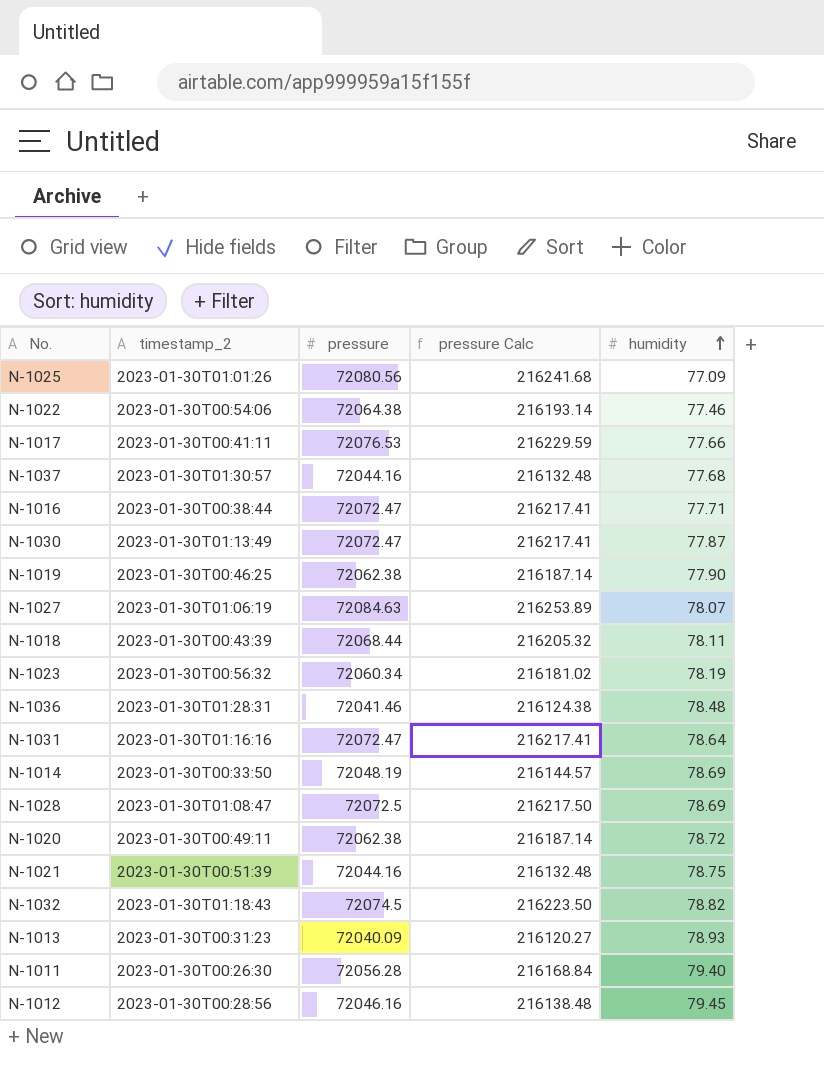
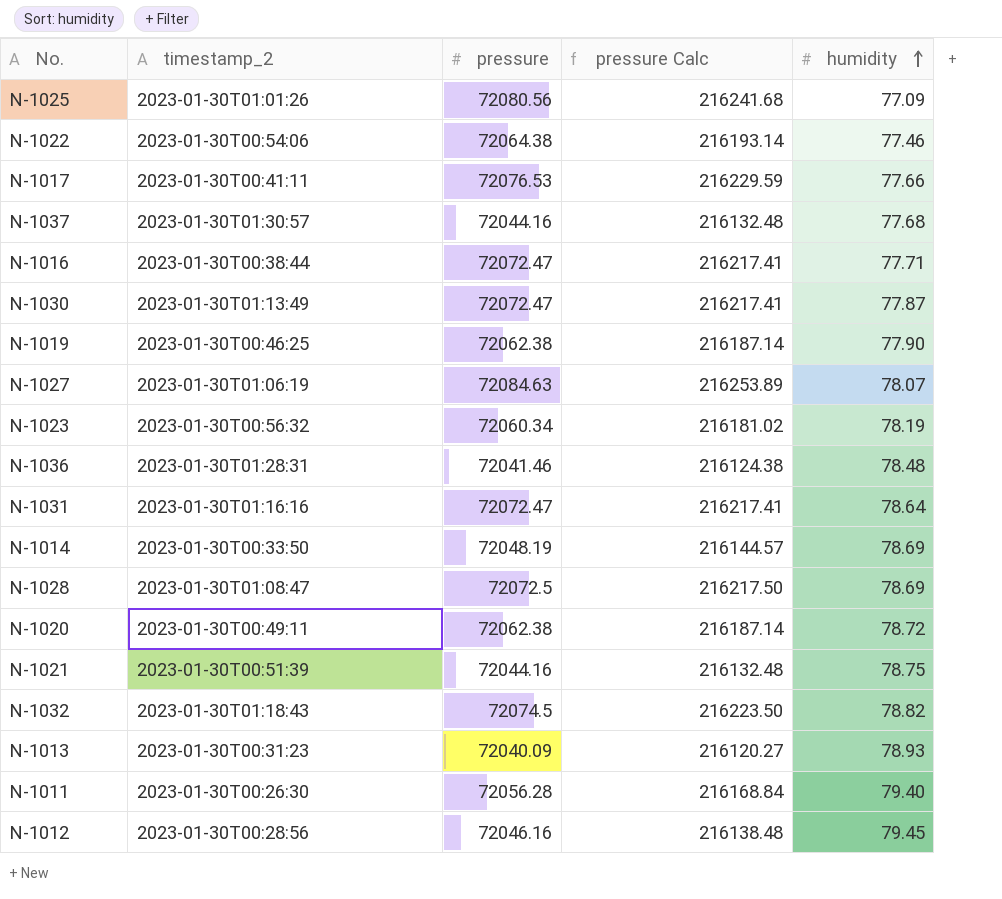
row N-1018: 2023-01-30T00:43:39 | 72068.44 | 216205.32 | 78.11 -> none

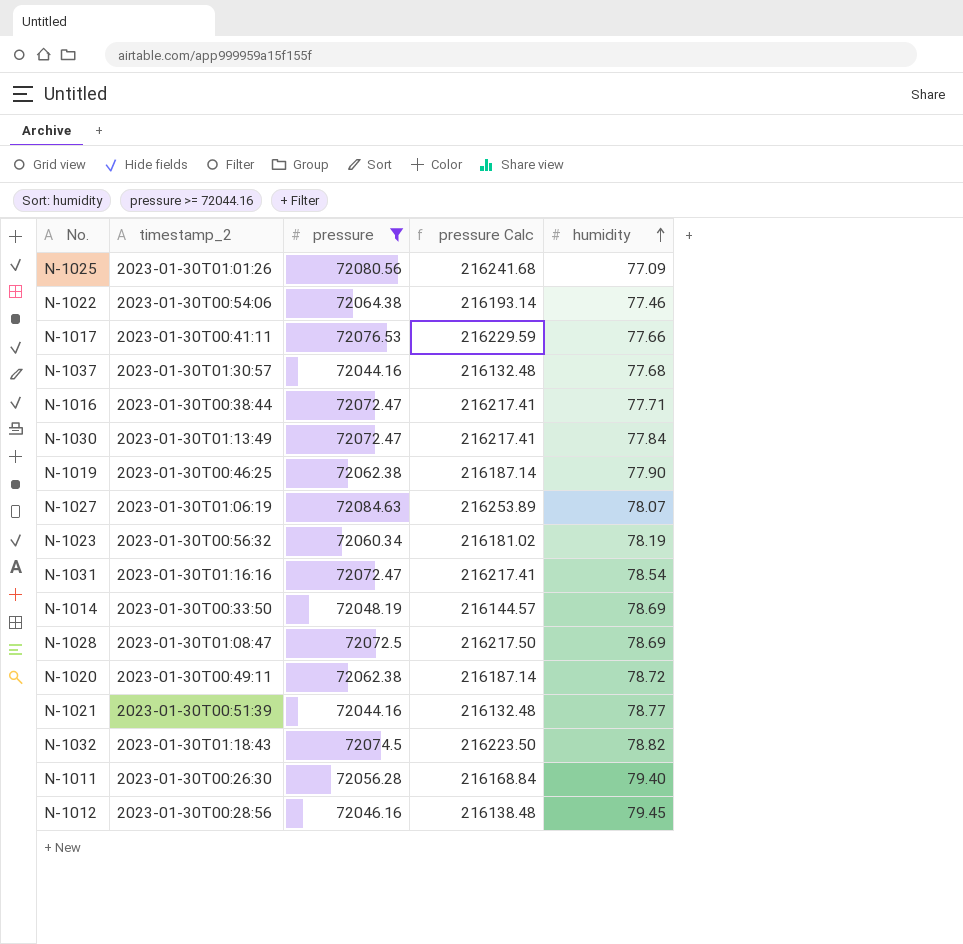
filter: none -> pressure >= 72044.16
N-1030 | humidity: 77.87 -> 77.84
N-1031 | humidity: 78.64 -> 78.54
N-1021 | humidity: 78.75 -> 78.77

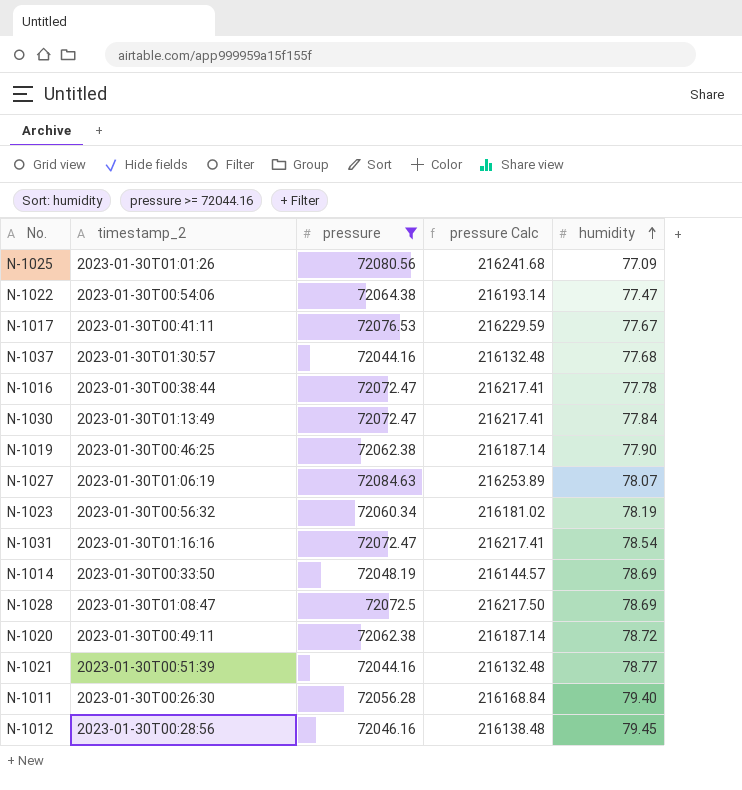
row N-1032: 2023-01-30T01:18:43 | 72074.5 | 216223.50 | 78.82 -> none
N-1022 | humidity: 77.46 -> 77.47
N-1017 | humidity: 77.66 -> 77.67
N-1016 | humidity: 77.71 -> 77.78

